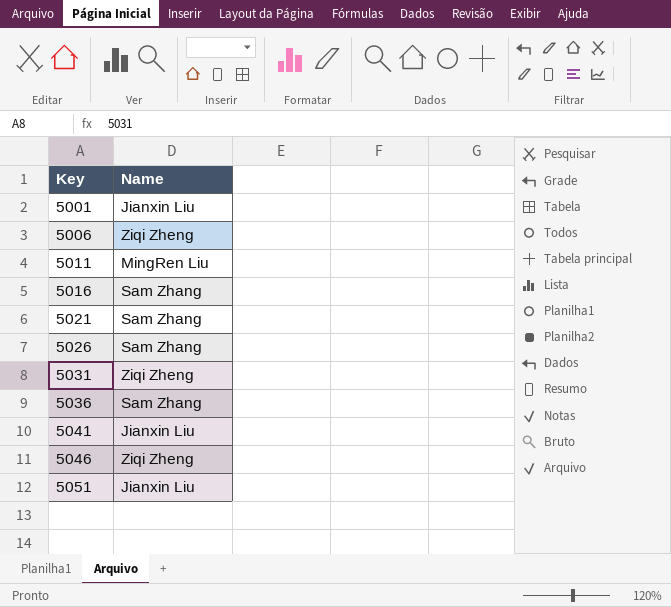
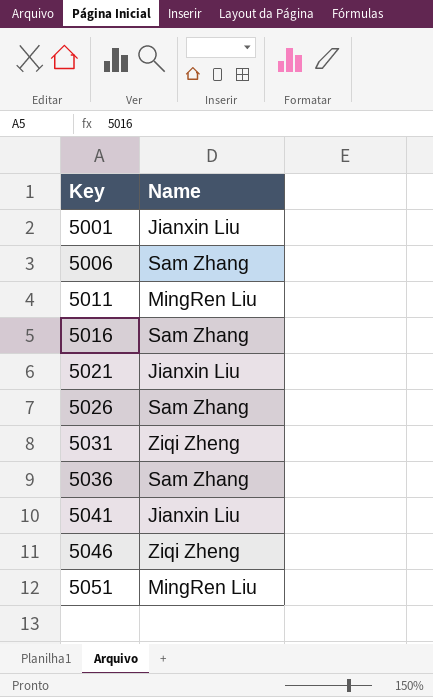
5006 | Name: Ziqi Zheng -> Sam Zhang
5021 | Name: Sam Zhang -> Jianxin Liu
5051 | Name: Jianxin Liu -> MingRen Liu

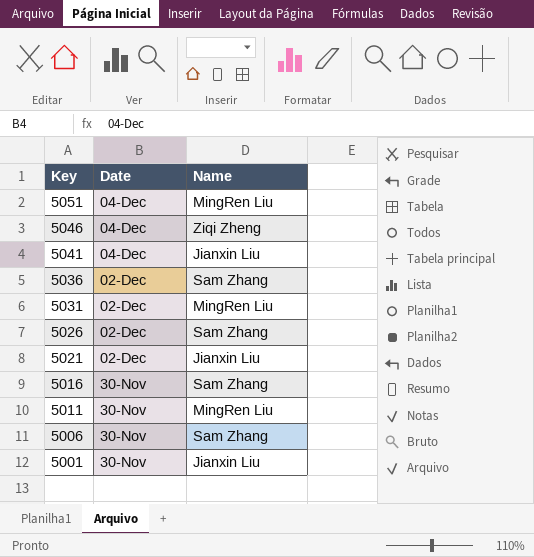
row order: Key ascending -> Key descending
column Date | position: none -> 2
5031 | Name: Ziqi Zheng -> MingRen Liu

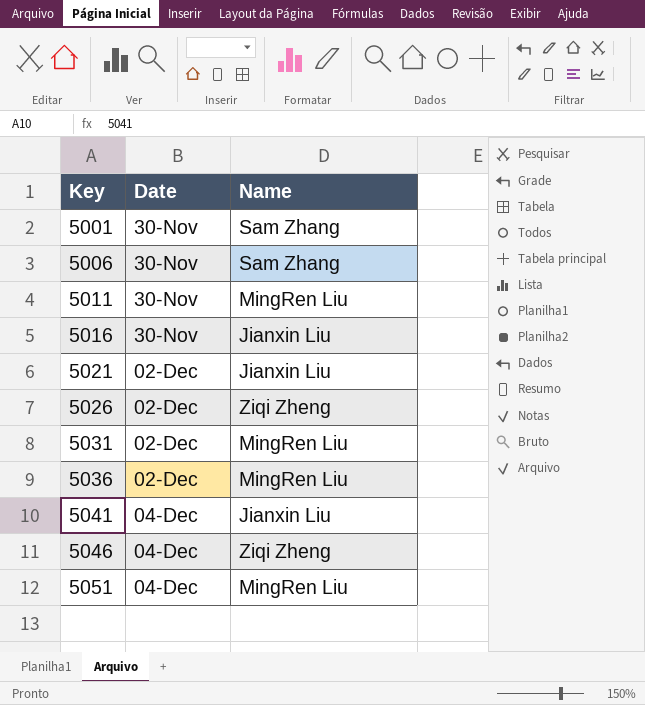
row order: Key descending -> Key ascending
5001 | Name: Jianxin Liu -> Sam Zhang
5016 | Name: Sam Zhang -> Jianxin Liu
5026 | Name: Sam Zhang -> Ziqi Zheng
5036 | Name: Sam Zhang -> MingRen Liu

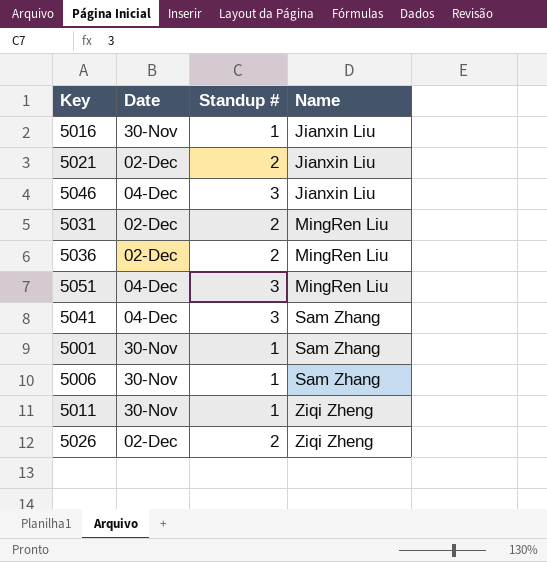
row order: Key ascending -> Name ascending
column Standup # | position: none -> 3
5046 | Name: Ziqi Zheng -> Jianxin Liu
5041 | Name: Jianxin Liu -> Sam Zhang
5011 | Name: MingRen Liu -> Ziqi Zheng

